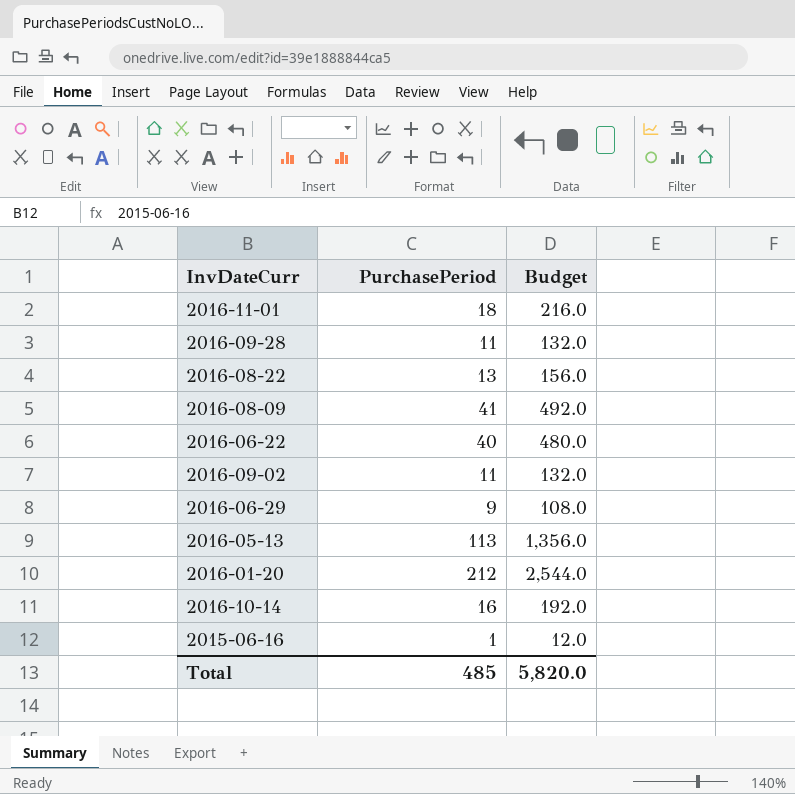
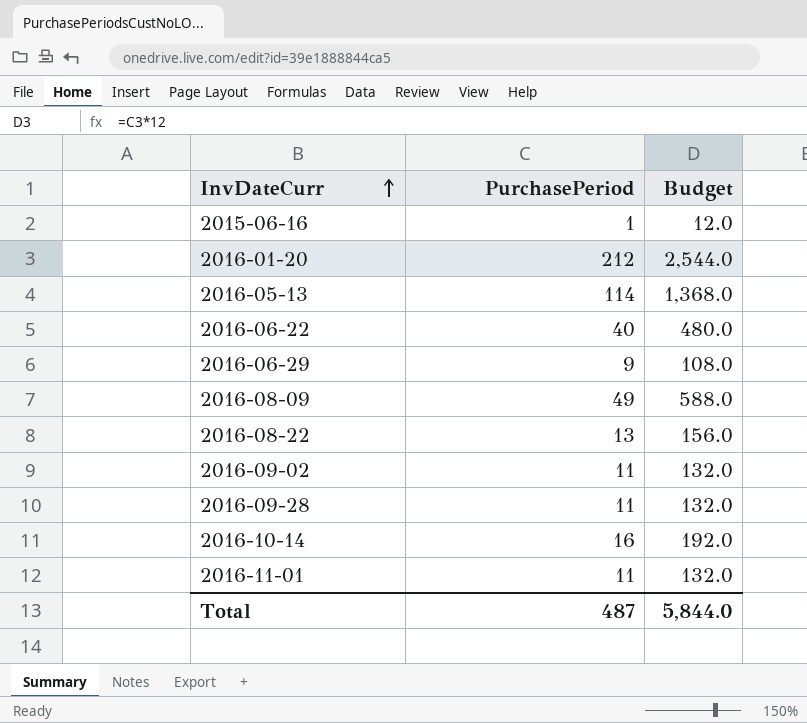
row order: none -> InvDateCurr ascending
2016-05-13 | PurchasePeriod: 113 -> 114
2016-05-13 | Budget: 1,356.0 -> 1,368.0
2016-08-09 | PurchasePeriod: 41 -> 49
2016-08-09 | Budget: 492.0 -> 588.0
2016-11-01 | PurchasePeriod: 18 -> 11
2016-11-01 | Budget: 216.0 -> 132.0
Total | PurchasePeriod: 485 -> 487
Total | Budget: 5,820.0 -> 5,844.0

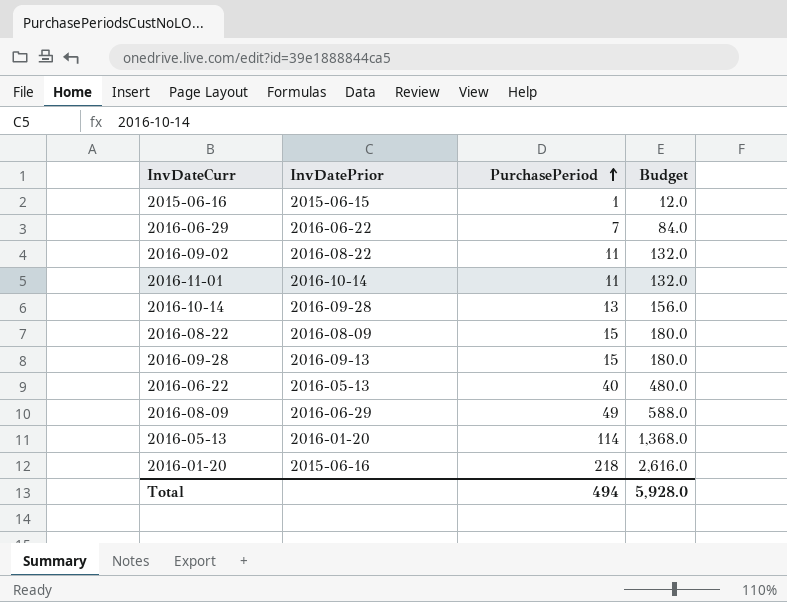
row order: InvDateCurr ascending -> PurchasePeriod ascending
column InvDatePrior | position: none -> 2
2016-06-29 | PurchasePeriod: 9 -> 7
2016-06-29 | Budget: 108.0 -> 84.0
2016-10-14 | PurchasePeriod: 16 -> 13
2016-10-14 | Budget: 192.0 -> 156.0
2016-08-22 | PurchasePeriod: 13 -> 15
2016-08-22 | Budget: 156.0 -> 180.0
2016-09-28 | PurchasePeriod: 11 -> 15
2016-09-28 | Budget: 132.0 -> 180.0
2016-01-20 | PurchasePeriod: 212 -> 218
2016-01-20 | Budget: 2,544.0 -> 2,616.0
Total | PurchasePeriod: 487 -> 494
Total | Budget: 5,844.0 -> 5,928.0

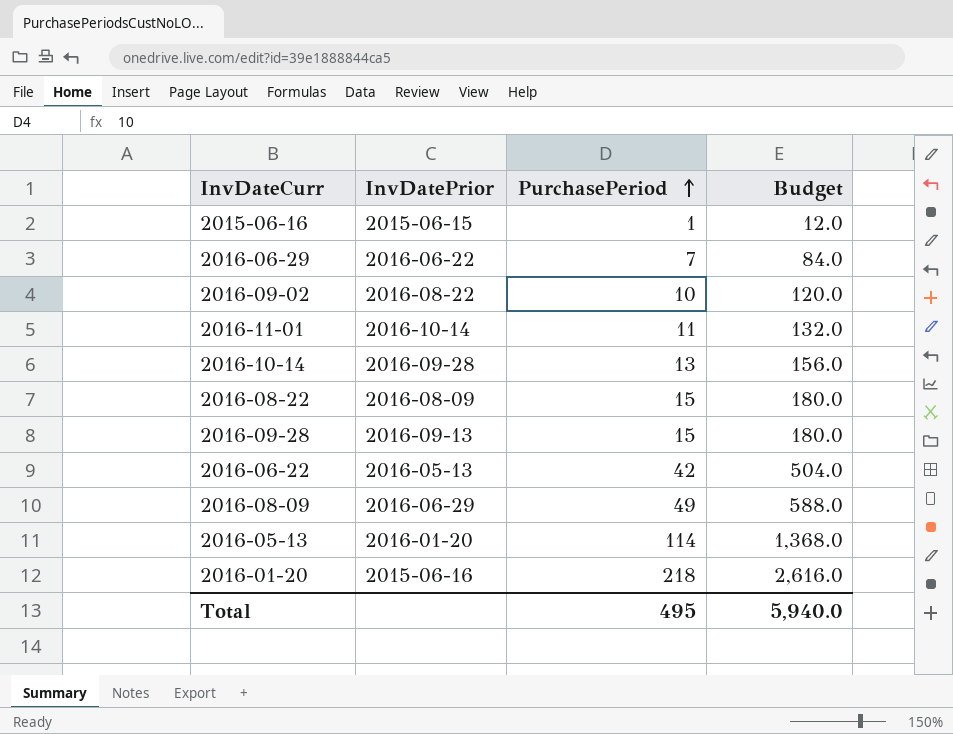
2016-09-02 | PurchasePeriod: 11 -> 10
2016-09-02 | Budget: 132.0 -> 120.0
2016-06-22 | PurchasePeriod: 40 -> 42
2016-06-22 | Budget: 480.0 -> 504.0
Total | PurchasePeriod: 494 -> 495
Total | Budget: 5,928.0 -> 5,940.0

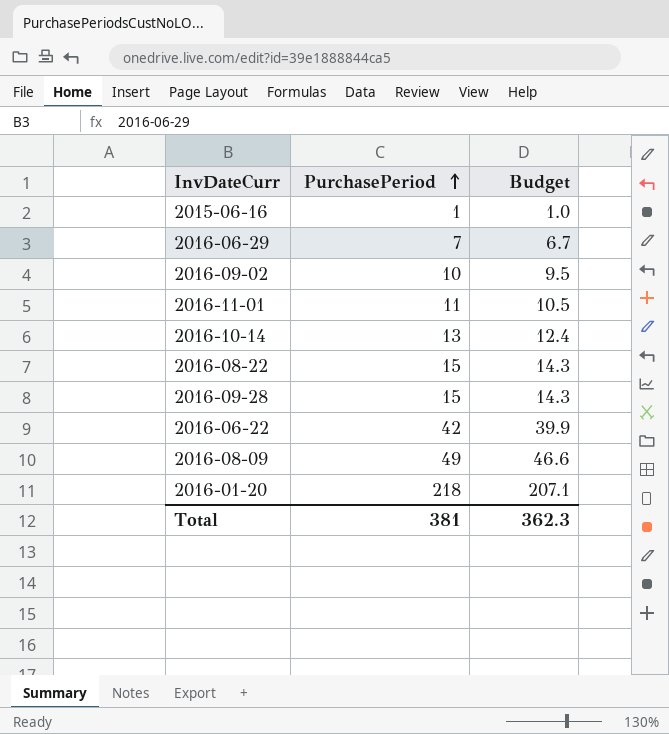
column InvDatePrior | position: 2 -> none
column Budget | formula: [PurchasePeriod] * 12 -> [PurchasePeriod] * 0.95
row 2016-05-13: 2016-01-20 | 114 | 1,368.0 -> none
Total | PurchasePeriod: 495 -> 381
Total | Budget: 5,940.0 -> 362.3

